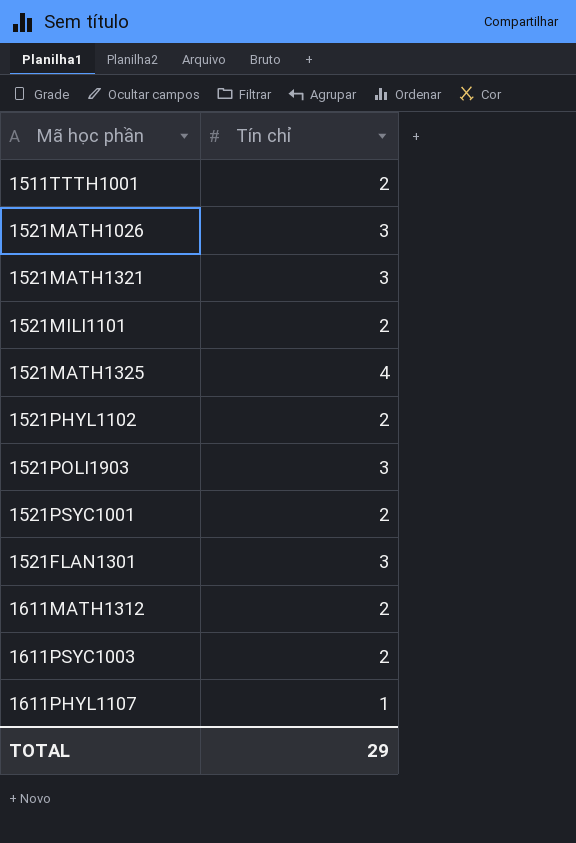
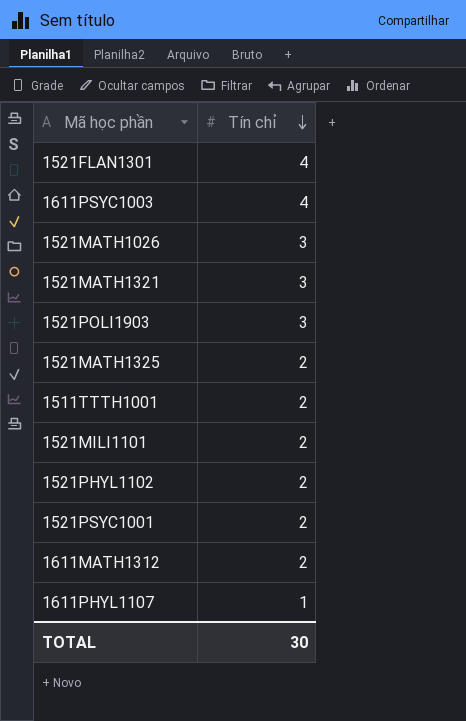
row order: none -> Tín chỉ descending
1521FLAN1301 | Tín chỉ: 3 -> 4
1611PSYC1003 | Tín chỉ: 2 -> 4
1521MATH1325 | Tín chỉ: 4 -> 2
TOTAL | Tín chỉ: 29 -> 30

